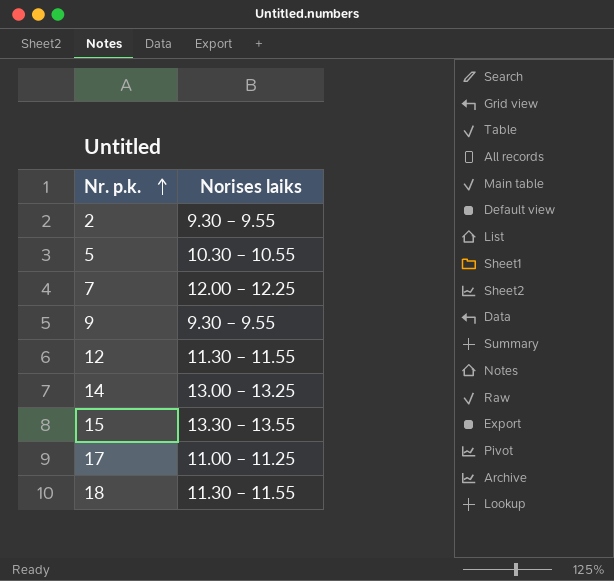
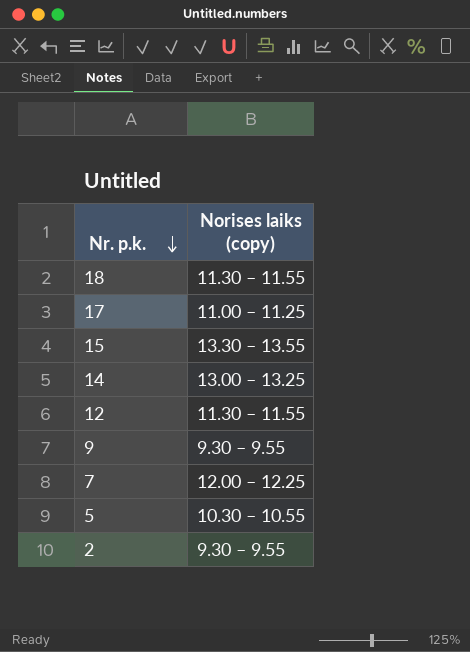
row order: Nr. p.k. ascending -> Nr. p.k. descending
column name: Norises laiks -> Norises laiks (copy)

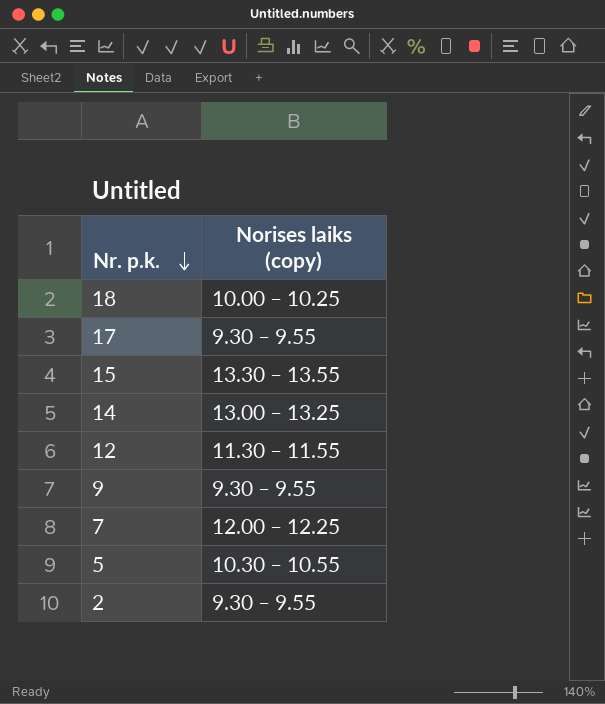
18 | Norises laiks (copy): 11.30 – 11.55 -> 10.00 – 10.25
17 | Norises laiks (copy): 11.00 – 11.25 -> 9.30 – 9.55

